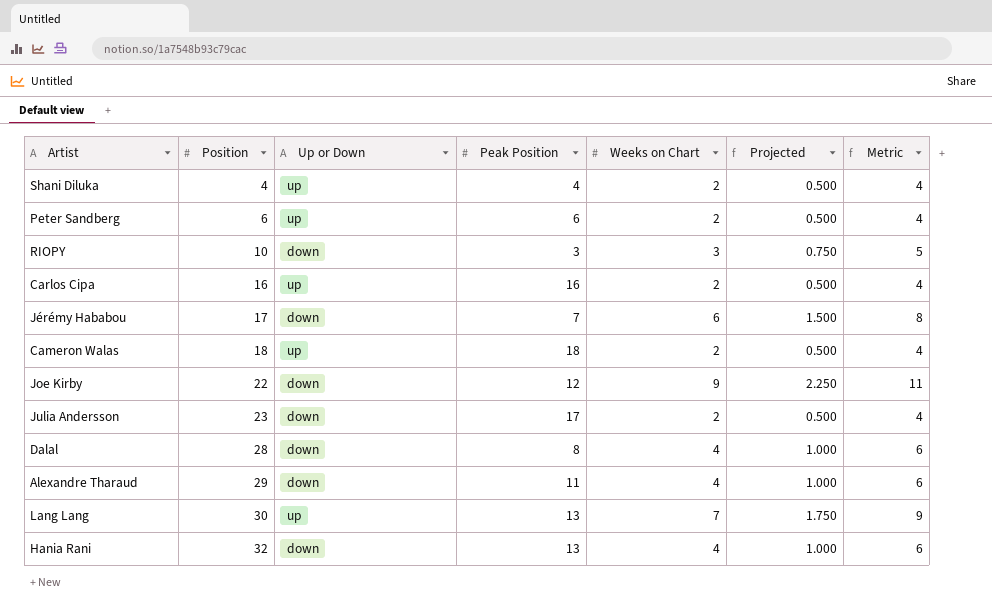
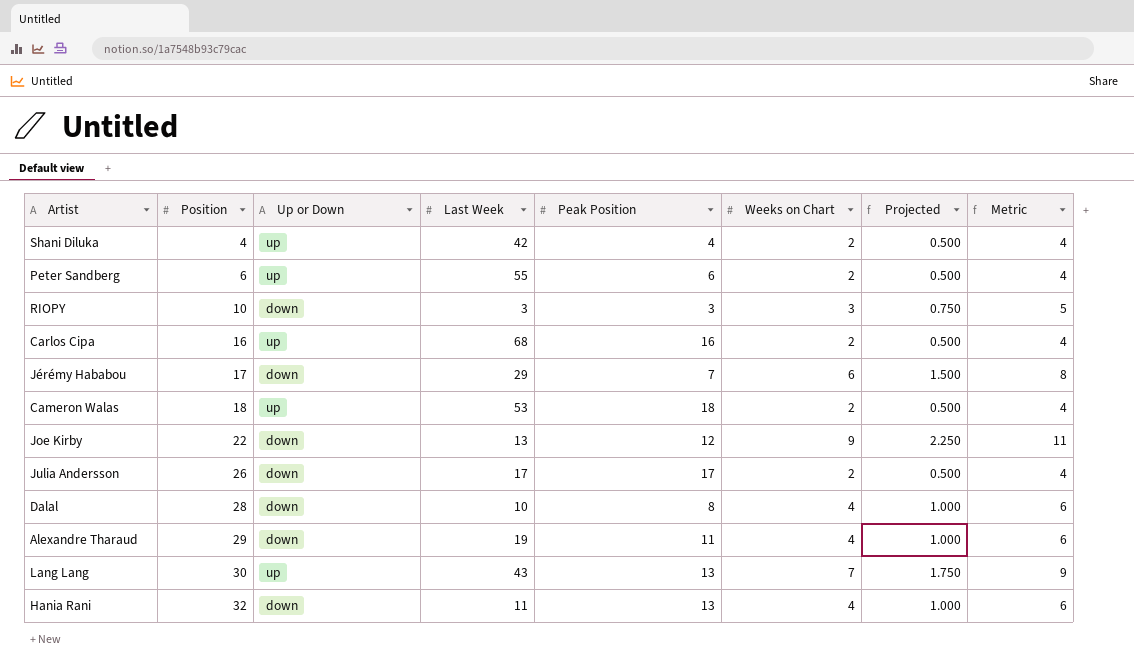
column Last Week | position: none -> 4
Julia Andersson | Position: 23 -> 26

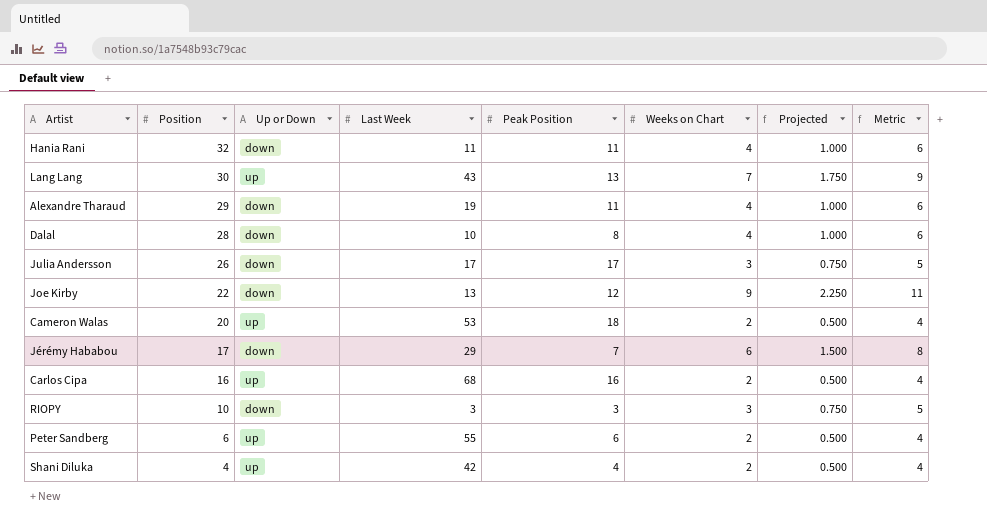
row order: Position ascending -> Position descending
Hania Rani | Peak Position: 13 -> 11
Julia Andersson | Weeks on Chart: 2 -> 3
Julia Andersson | Projected: 0.500 -> 0.750
Julia Andersson | Metric: 4 -> 5
Cameron Walas | Position: 18 -> 20

